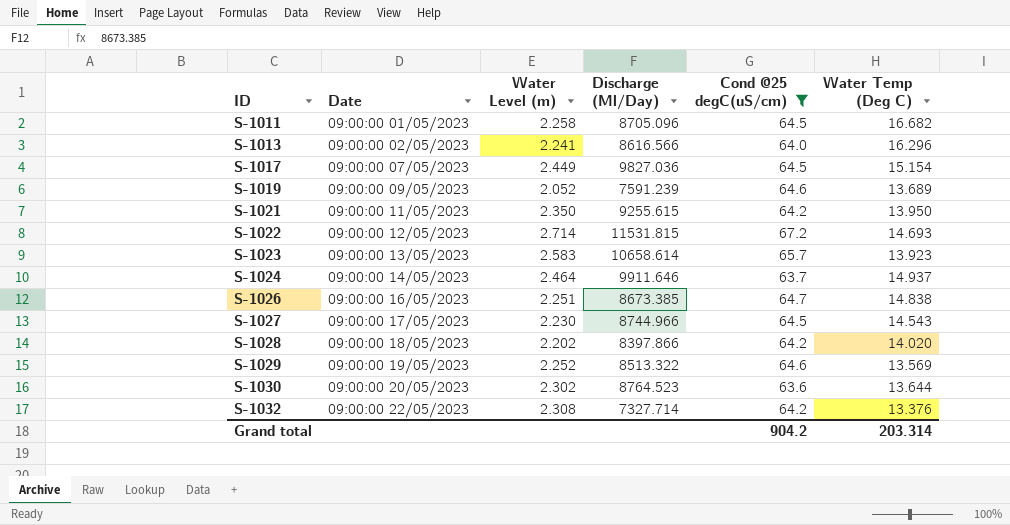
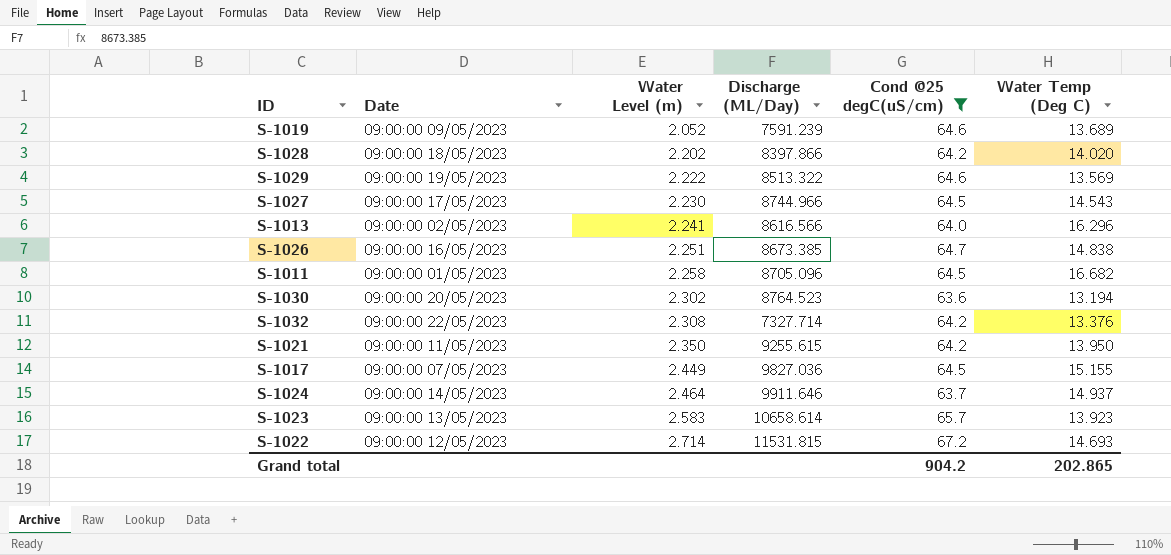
row order: ID ascending -> Water Level (m) ascending
column name: Discharge (Ml/Day) -> Discharge (ML/Day)
S-1029 | Water Level (m): 2.252 -> 2.222
S-1030 | Water Temp (Deg C): 13.644 -> 13.194
S-1017 | Water Temp (Deg C): 15.154 -> 15.155
Grand total | Water Temp (Deg C): 203.314 -> 202.865

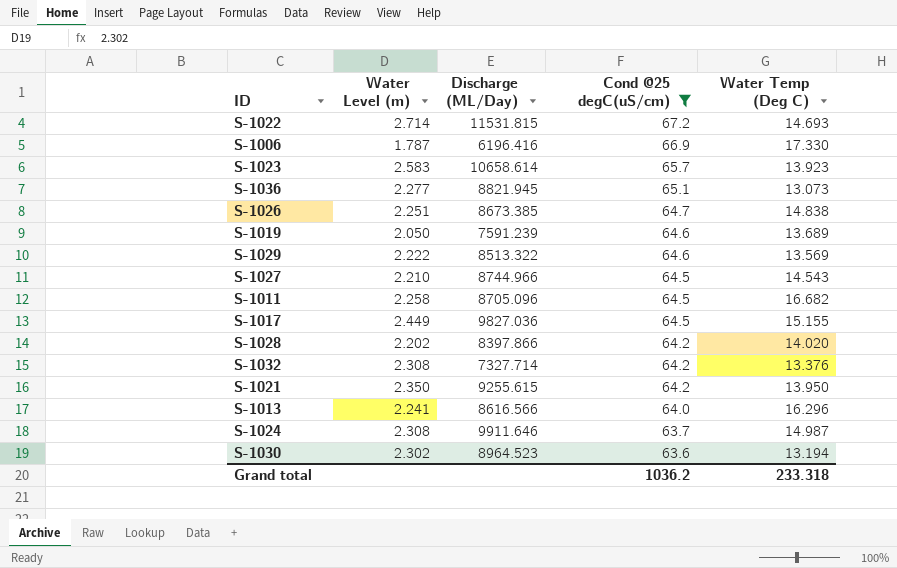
row order: Water Level (m) ascending -> Cond @25 degC(uS/cm) descending
column Date | position: 2 -> none
row S-1006: none -> 1.787 | 6196.416 | 66.9 | 17.330
row S-1036: none -> 2.277 | 8821.945 | 65.1 | 13.073
S-1019 | Water Level (m): 2.052 -> 2.050
S-1027 | Water Level (m): 2.230 -> 2.210
S-1024 | Water Level (m): 2.464 -> 2.308
S-1024 | Water Temp (Deg C): 14.937 -> 14.987
S-1030 | Discharge (ML/Day): 8764.523 -> 8964.523
Grand total | Cond @25 degC(uS/cm): 904.2 -> 1036.2
Grand total | Water Temp (Deg C): 202.865 -> 233.318

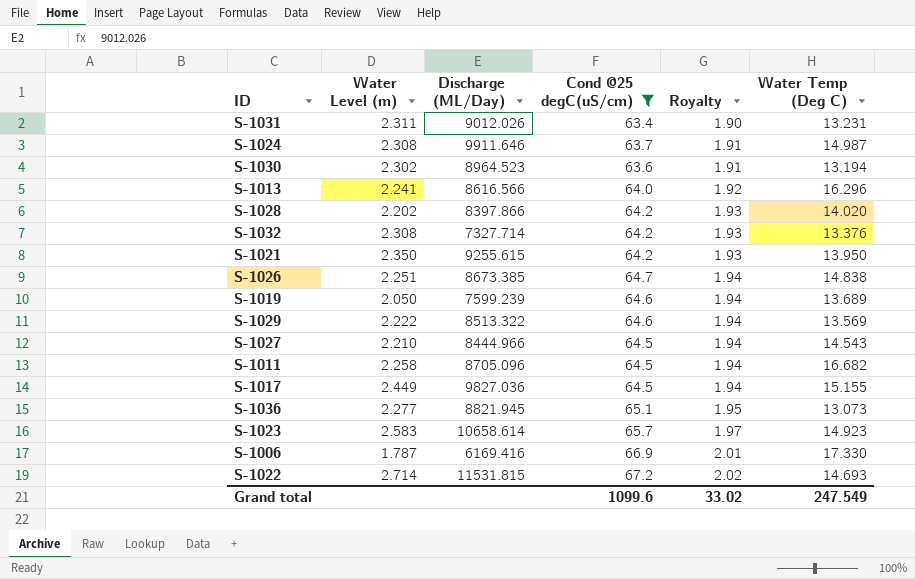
row order: Cond @25 degC(uS/cm) descending -> Royalty ascending
column Royalty | formula: none -> [Cond @25 degC(uS/cm)] * 0.03
row S-1031: none -> 2.311 | 9012.026 | 63.4 | 1.90 | 13.231
S-1019 | Discharge (ML/Day): 7591.239 -> 7599.239
S-1027 | Discharge (ML/Day): 8744.966 -> 8444.966
S-1023 | Water Temp (Deg C): 13.923 -> 14.923
S-1006 | Discharge (ML/Day): 6196.416 -> 6169.416
Grand total | Cond @25 degC(uS/cm): 1036.2 -> 1099.6
Grand total | Water Temp (Deg C): 233.318 -> 247.549

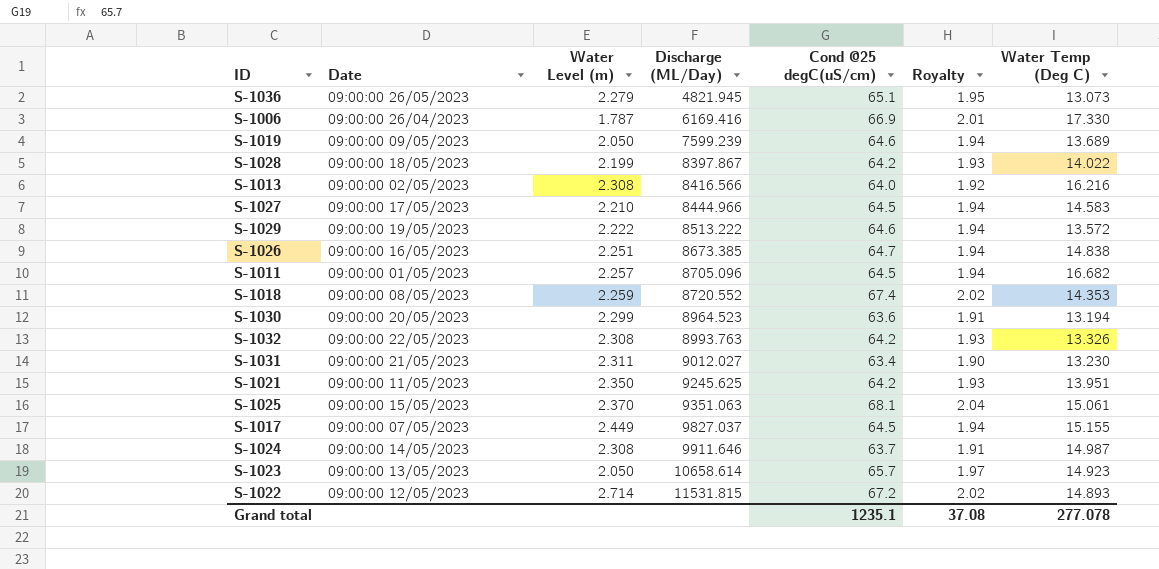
filter: Cond @25 degC(uS/cm) <= 67.2 -> none
row order: Royalty ascending -> Discharge (ML/Day) ascending
column Date | position: none -> 2
S-1036 | Water Level (m): 2.277 -> 2.279
S-1036 | Discharge (ML/Day): 8821.945 -> 4821.945
S-1028 | Water Level (m): 2.202 -> 2.199
S-1028 | Discharge (ML/Day): 8397.866 -> 8397.867
S-1028 | Water Temp (Deg C): 14.020 -> 14.022
S-1013 | Water Level (m): 2.241 -> 2.308
S-1013 | Discharge (ML/Day): 8616.566 -> 8416.566
S-1013 | Water Temp (Deg C): 16.296 -> 16.216
S-1027 | Water Temp (Deg C): 14.543 -> 14.583
S-1029 | Discharge (ML/Day): 8513.322 -> 8513.222
S-1029 | Water Temp (Deg C): 13.569 -> 13.572
S-1011 | Water Level (m): 2.258 -> 2.257
S-1030 | Water Level (m): 2.302 -> 2.299
S-1032 | Discharge (ML/Day): 7327.714 -> 8993.763
S-1032 | Water Temp (Deg C): 13.376 -> 13.326
S-1031 | Discharge (ML/Day): 9012.026 -> 9012.027
S-1031 | Water Temp (Deg C): 13.231 -> 13.230
S-1021 | Discharge (ML/Day): 9255.615 -> 9245.625
S-1021 | Water Temp (Deg C): 13.950 -> 13.951
S-1017 | Discharge (ML/Day): 9827.036 -> 9827.037
S-1023 | Water Level (m): 2.583 -> 2.050
S-1022 | Water Temp (Deg C): 14.693 -> 14.893
Grand total | Cond @25 degC(uS/cm): 1099.6 -> 1235.1
Grand total | Royalty: 33.02 -> 37.08
Grand total | Water Temp (Deg C): 247.549 -> 277.078

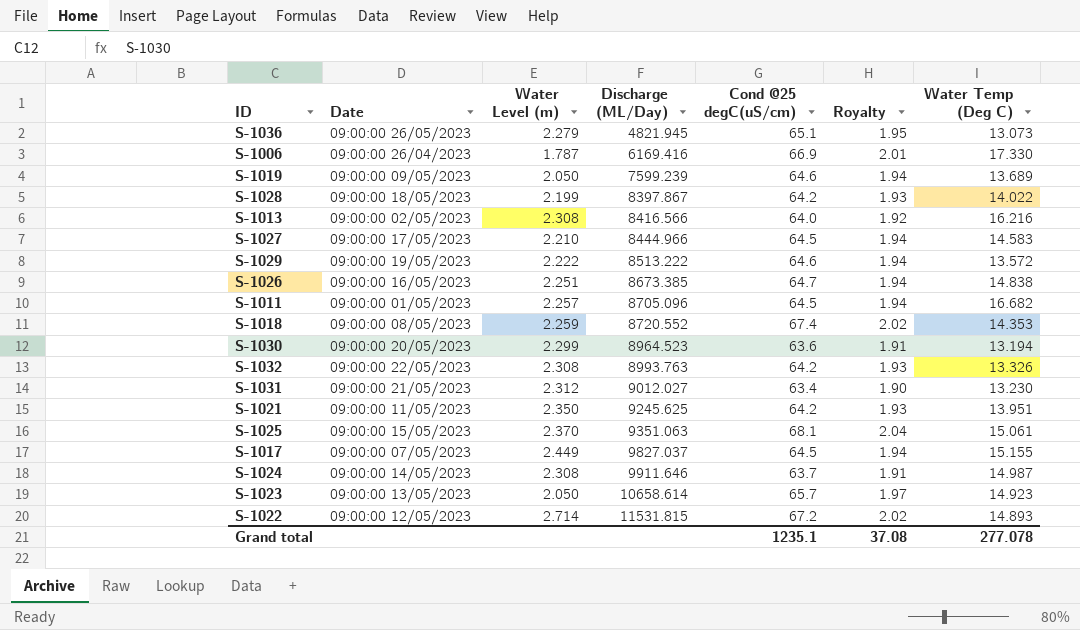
S-1031 | Water Level (m): 2.311 -> 2.312

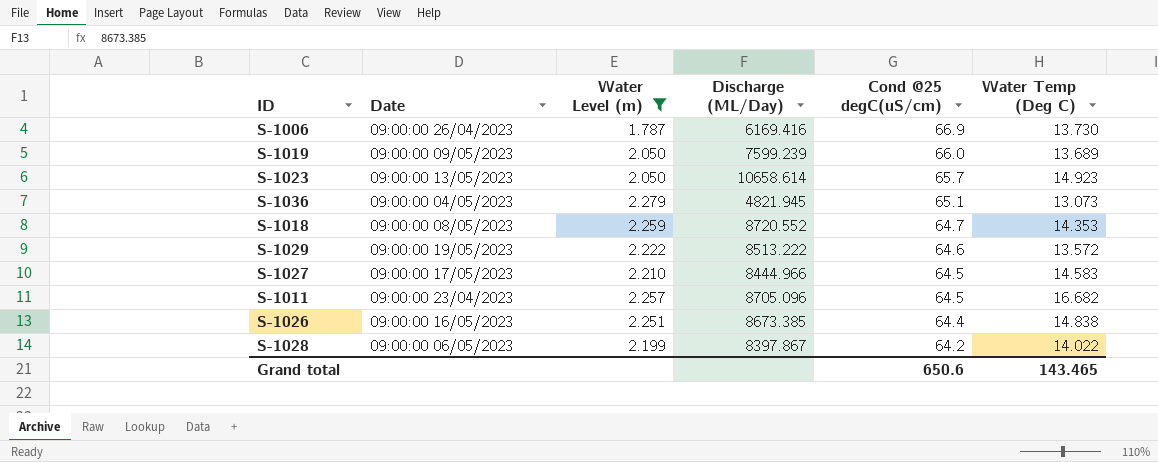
filter: none -> Water Level (m) <= 2.279
row order: Discharge (ML/Day) ascending -> Cond @25 degC(uS/cm) descending
column Royalty | formula: [Cond @25 degC(uS/cm)] * 0.03 -> none
S-1006 | Water Temp (Deg C): 17.330 -> 13.730
S-1019 | Cond @25 degC(uS/cm): 64.6 -> 66.0
S-1036 | Date: 09:00:00 26/05/2023 -> 09:00:00 04/05/2023
S-1018 | Cond @25 degC(uS/cm): 67.4 -> 64.7
S-1011 | Date: 09:00:00 01/05/2023 -> 09:00:00 23/04/2023
S-1026 | Cond @25 degC(uS/cm): 64.7 -> 64.4
S-1028 | Date: 09:00:00 18/05/2023 -> 09:00:00 06/05/2023
Grand total | Cond @25 degC(uS/cm): 1235.1 -> 650.6
Grand total | Water Temp (Deg C): 277.078 -> 143.465

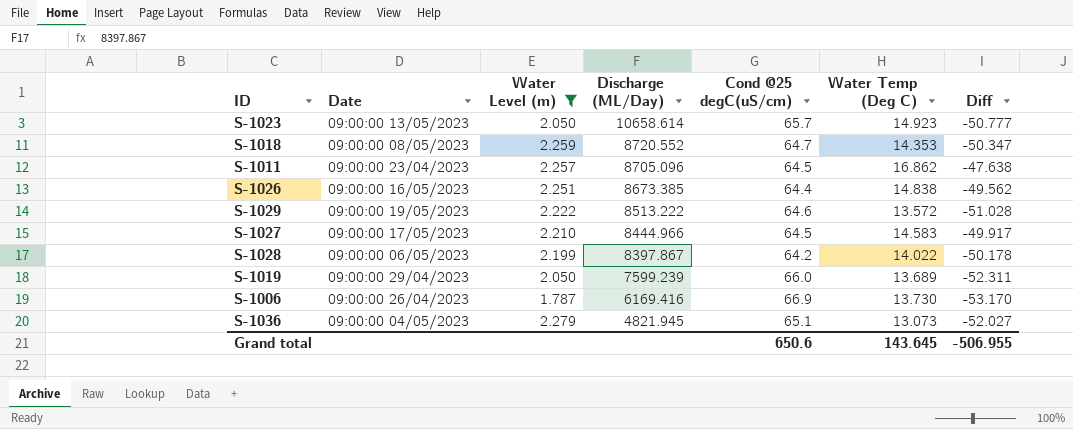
row order: Cond @25 degC(uS/cm) descending -> Discharge (ML/Day) descending
column Diff | formula: none -> [Water Temp (Deg C)] - [Cond @25 degC(uS/cm)]
S-1011 | Water Temp (Deg C): 16.682 -> 16.862
S-1019 | Date: 09:00:00 09/05/2023 -> 09:00:00 29/04/2023
Grand total | Water Temp (Deg C): 143.465 -> 143.645

